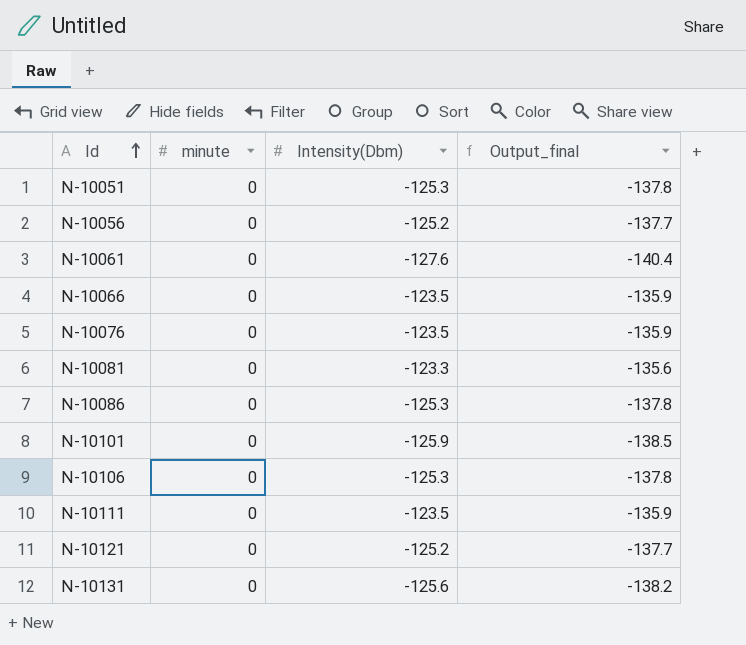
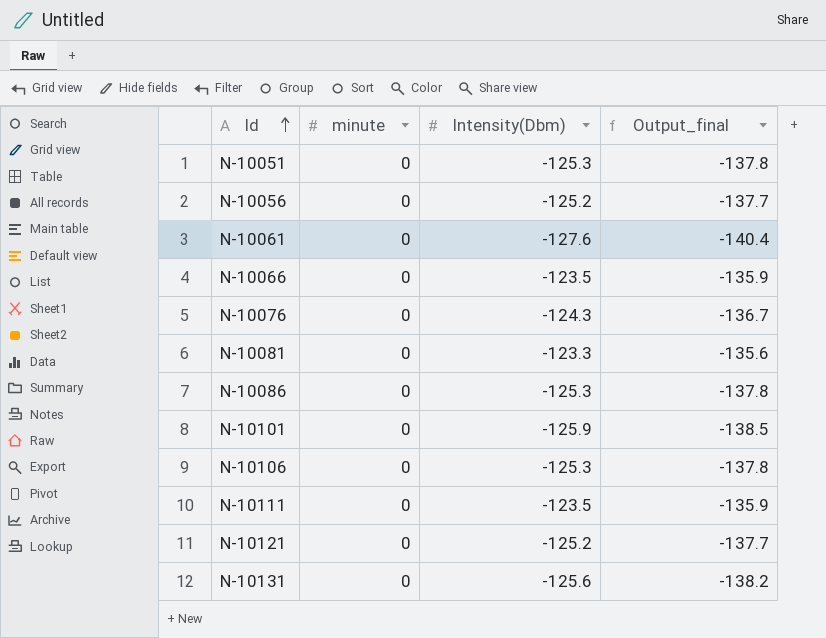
N-10076 | Intensity(Dbm): -123.5 -> -124.3
N-10076 | Output_final: -135.9 -> -136.7

